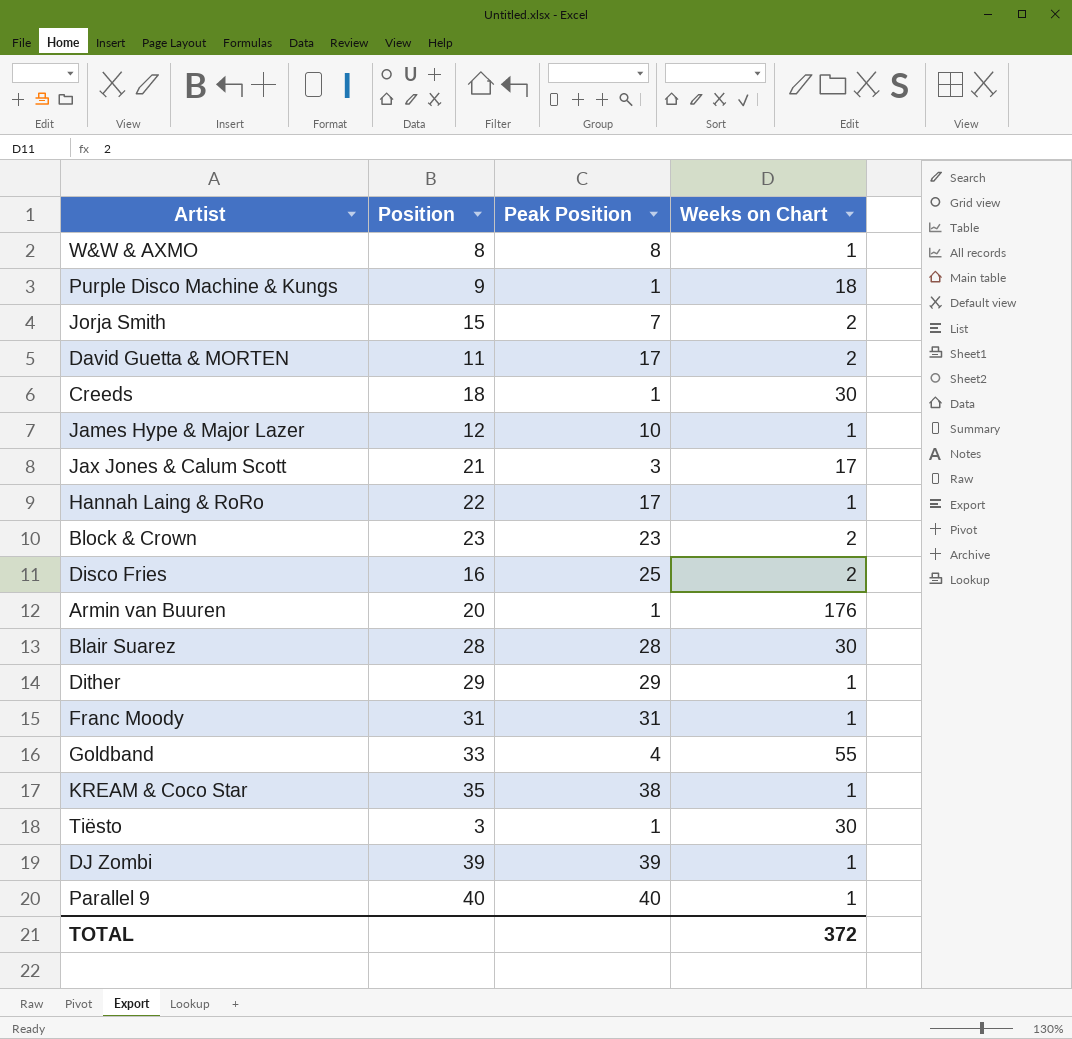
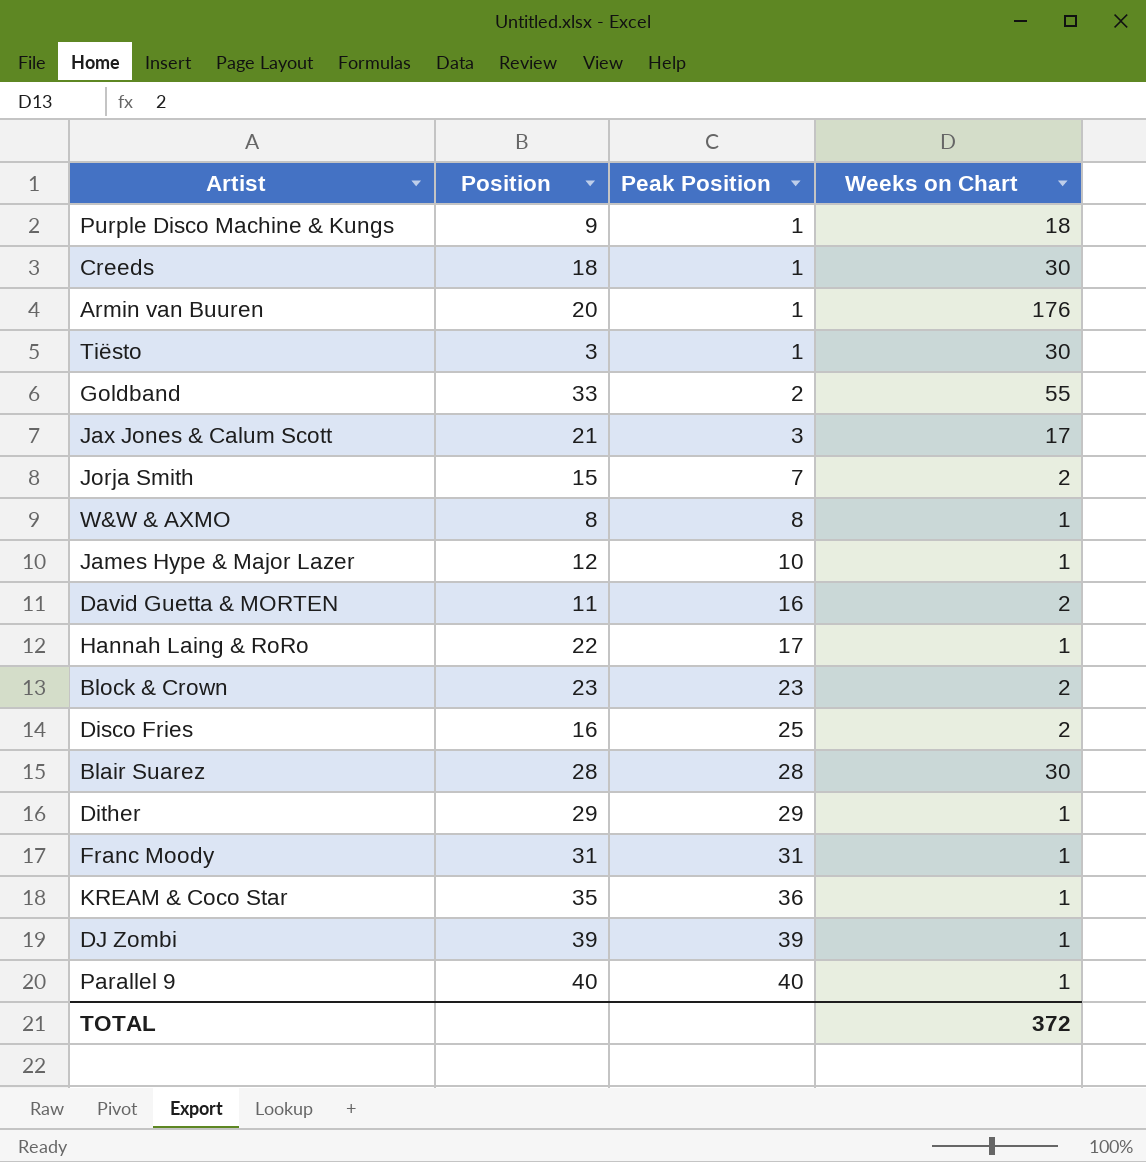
row order: none -> Peak Position ascending
Goldband | Peak Position: 4 -> 2
David Guetta & MORTEN | Peak Position: 17 -> 16
KREAM & Coco Star | Peak Position: 38 -> 36

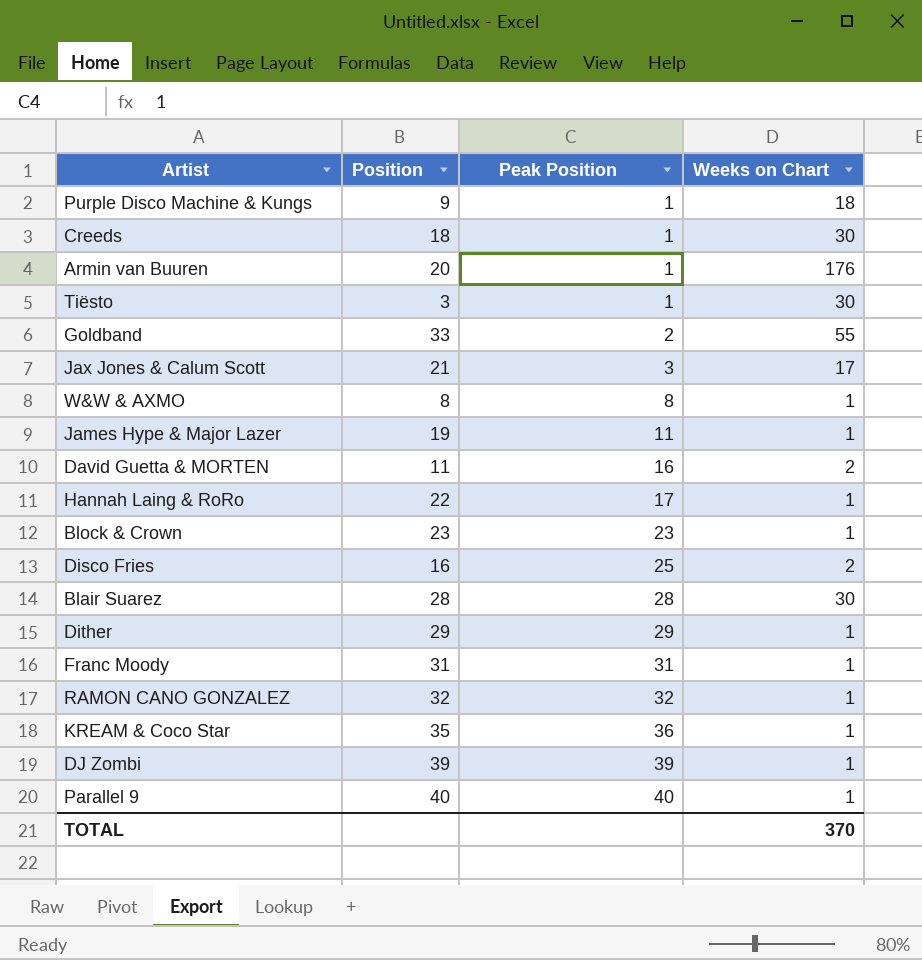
row Jorja Smith: 15 | 7 | 2 -> none
James Hype & Major Lazer | Position: 12 -> 19
James Hype & Major Lazer | Peak Position: 10 -> 11
Block & Crown | Weeks on Chart: 2 -> 1
row RAMON CANO GONZALEZ: none -> 32 | 32 | 1
TOTAL | Weeks on Chart: 372 -> 370

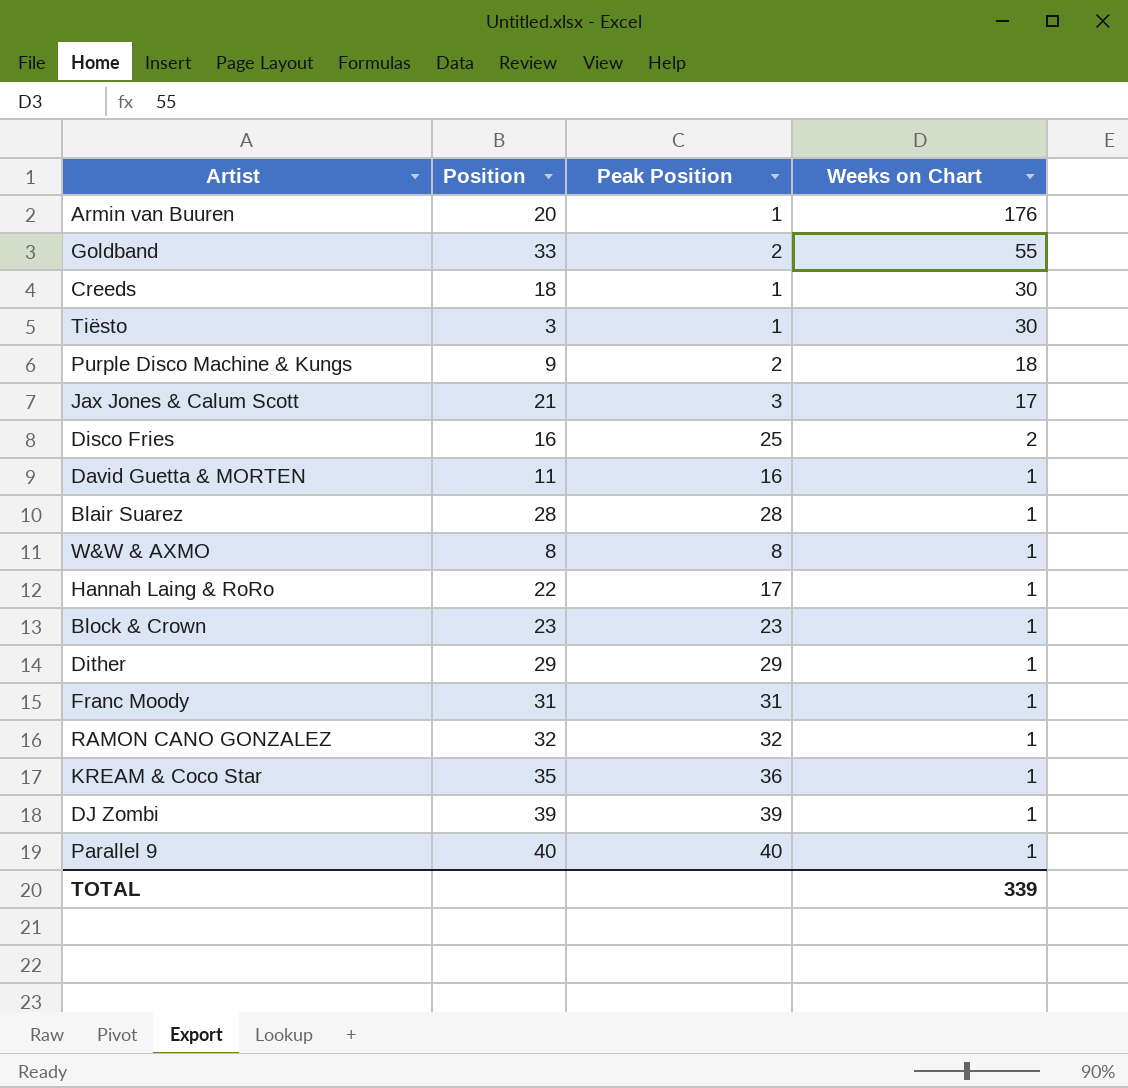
row order: Peak Position ascending -> Weeks on Chart descending
row James Hype & Major Lazer: 19 | 11 | 1 -> none
Purple Disco Machine & Kungs | Peak Position: 1 -> 2
David Guetta & MORTEN | Weeks on Chart: 2 -> 1
Blair Suarez | Weeks on Chart: 30 -> 1
TOTAL | Weeks on Chart: 370 -> 339

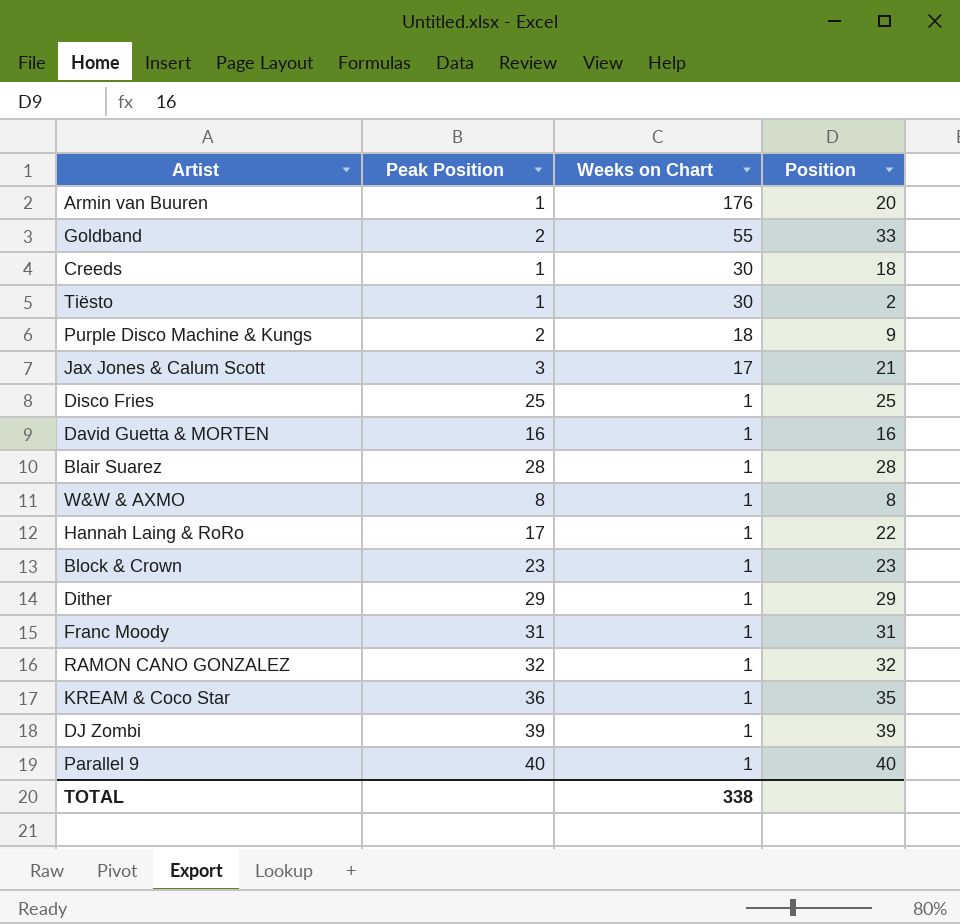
column Position | position: 2 -> 4
Tiësto | Position: 3 -> 2
Disco Fries | Weeks on Chart: 2 -> 1
Disco Fries | Position: 16 -> 25
David Guetta & MORTEN | Position: 11 -> 16
TOTAL | Weeks on Chart: 339 -> 338

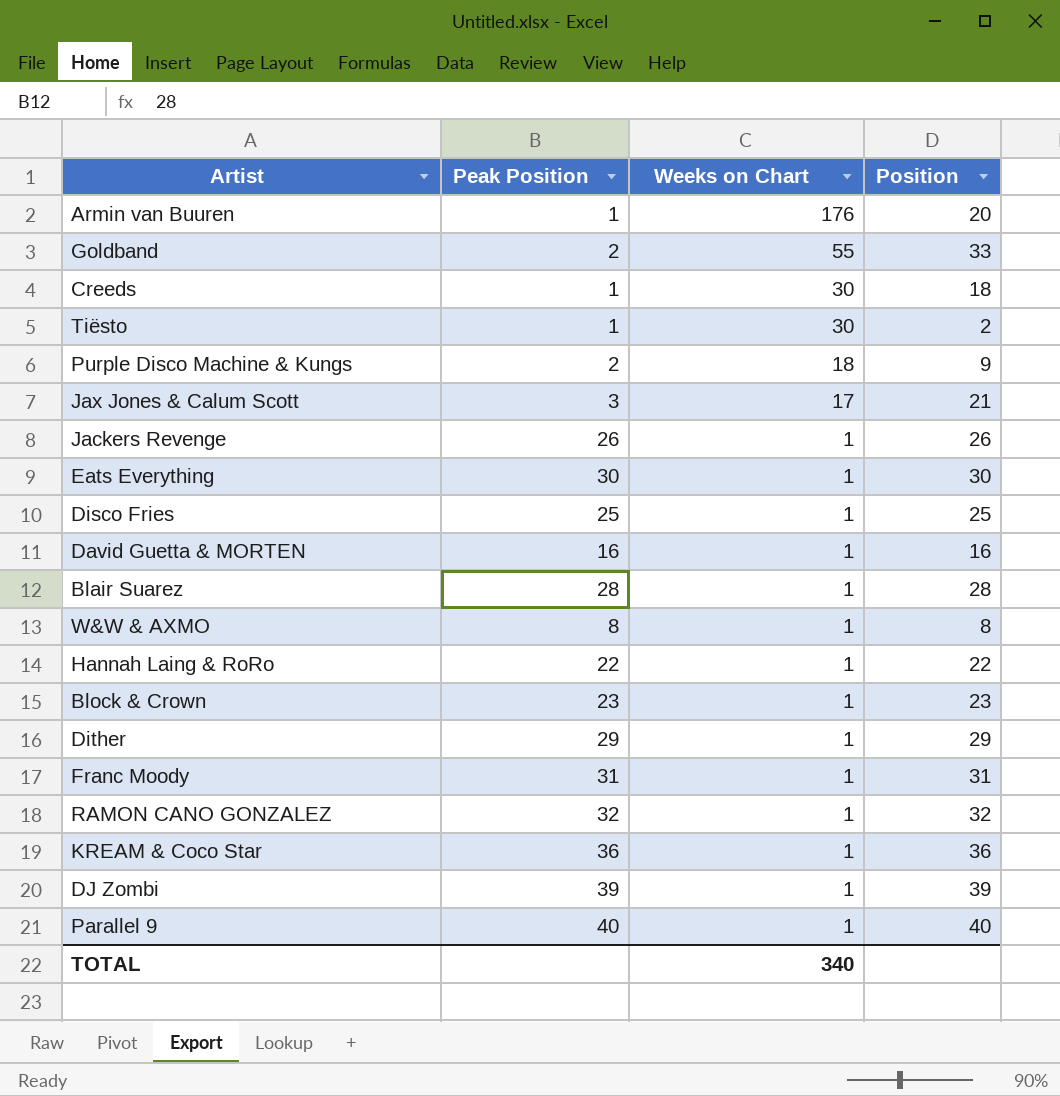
row Jackers Revenge: none -> 26 | 1 | 26
row Eats Everything: none -> 30 | 1 | 30
Hannah Laing & RoRo | Peak Position: 17 -> 22
KREAM & Coco Star | Position: 35 -> 36
TOTAL | Weeks on Chart: 338 -> 340

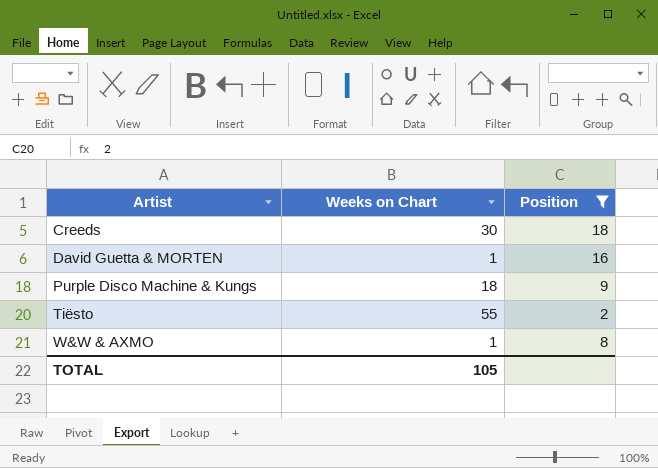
filter: none -> Position <= 18
row order: Weeks on Chart descending -> Artist ascending
column Peak Position | position: 2 -> none
Tiësto | Weeks on Chart: 30 -> 55
TOTAL | Weeks on Chart: 340 -> 105

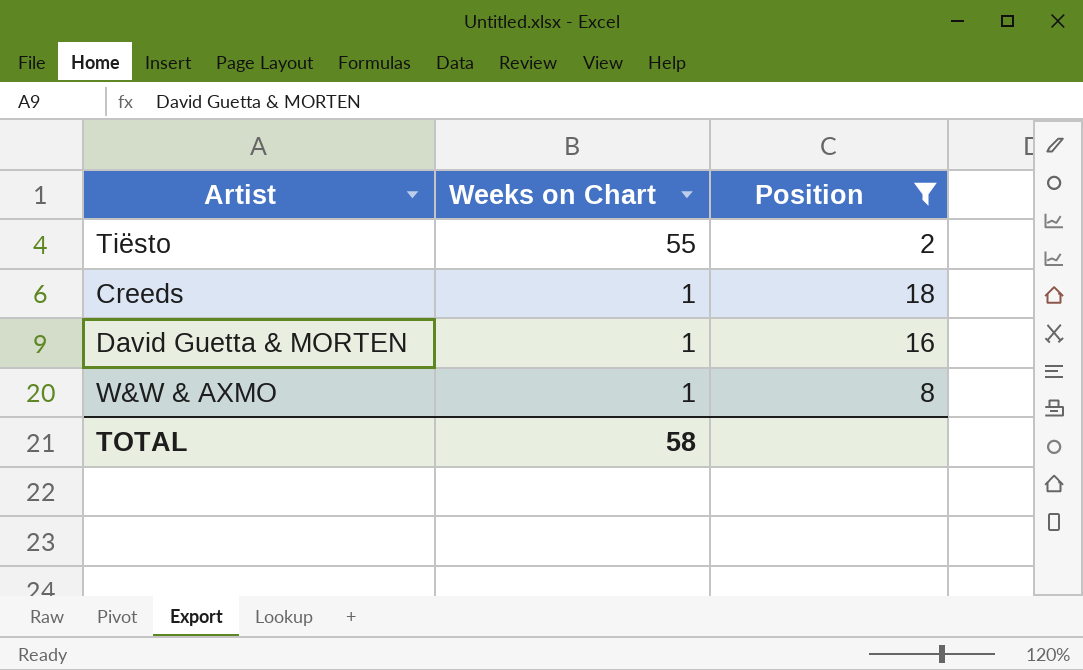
row order: Artist ascending -> Weeks on Chart descending
row Purple Disco Machine & Kungs: 18 | 9 -> none
Creeds | Weeks on Chart: 30 -> 1
TOTAL | Weeks on Chart: 105 -> 58

